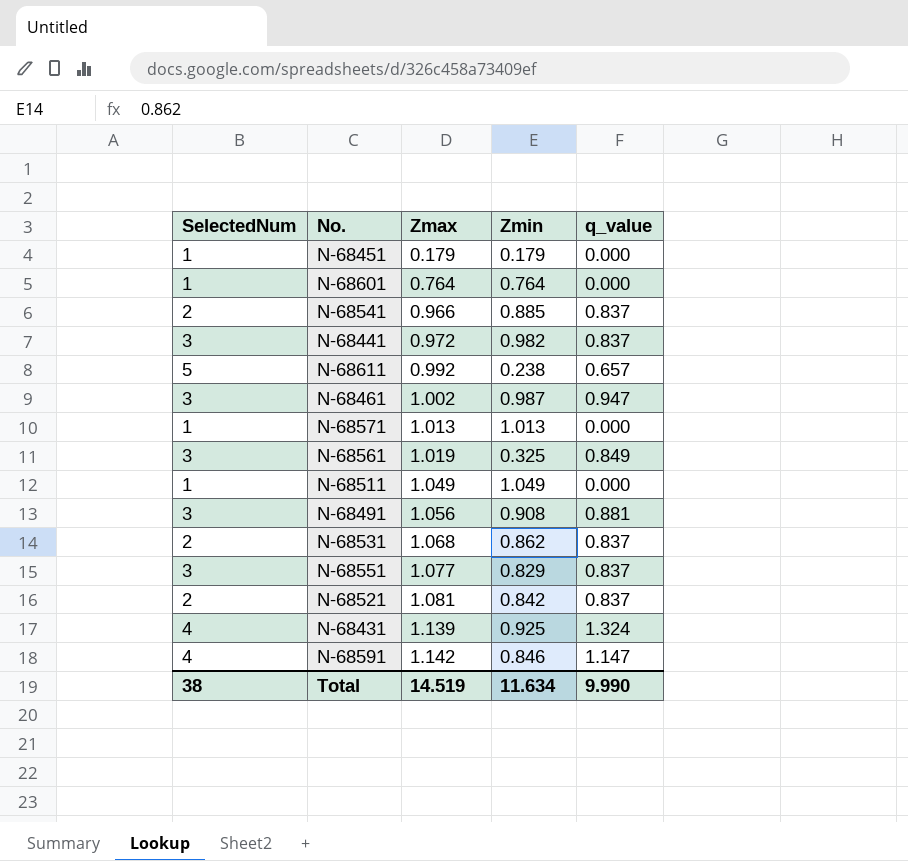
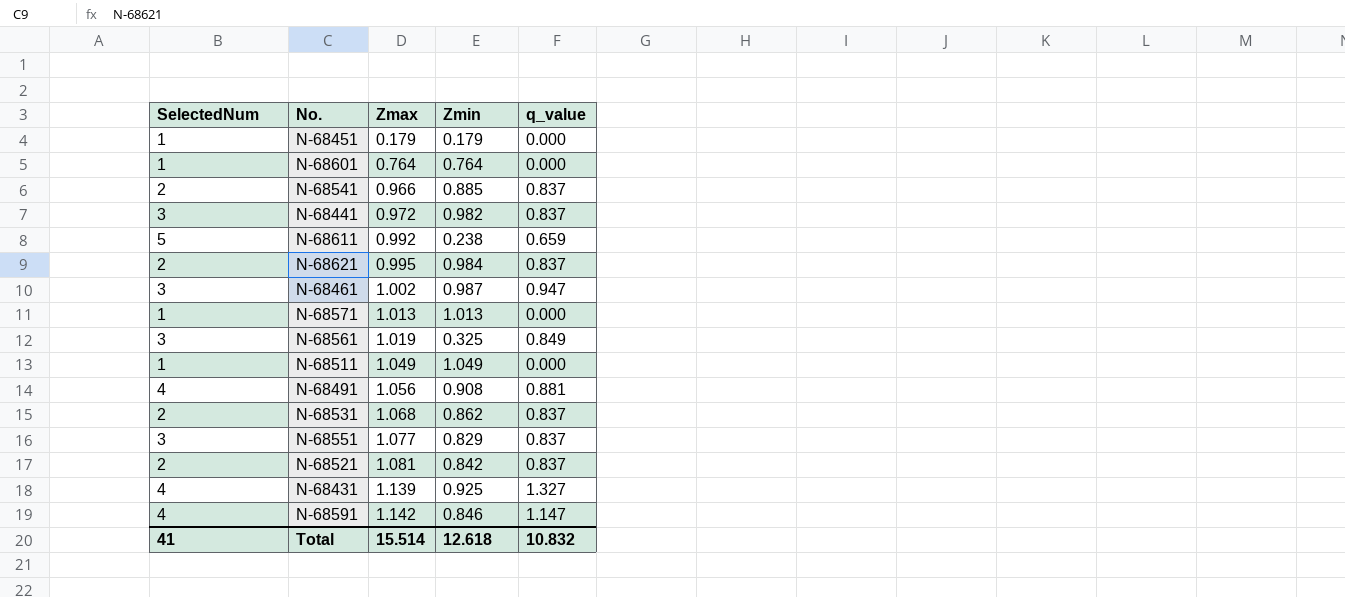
N-68611 | q_value: 0.657 -> 0.659
row N-68621: none -> 2 | 0.995 | 0.984 | 0.837
N-68491 | SelectedNum: 3 -> 4
N-68431 | q_value: 1.324 -> 1.327
Total | SelectedNum: 38 -> 41
Total | Zmax: 14.519 -> 15.514
Total | Zmin: 11.634 -> 12.618
Total | q_value: 9.990 -> 10.832

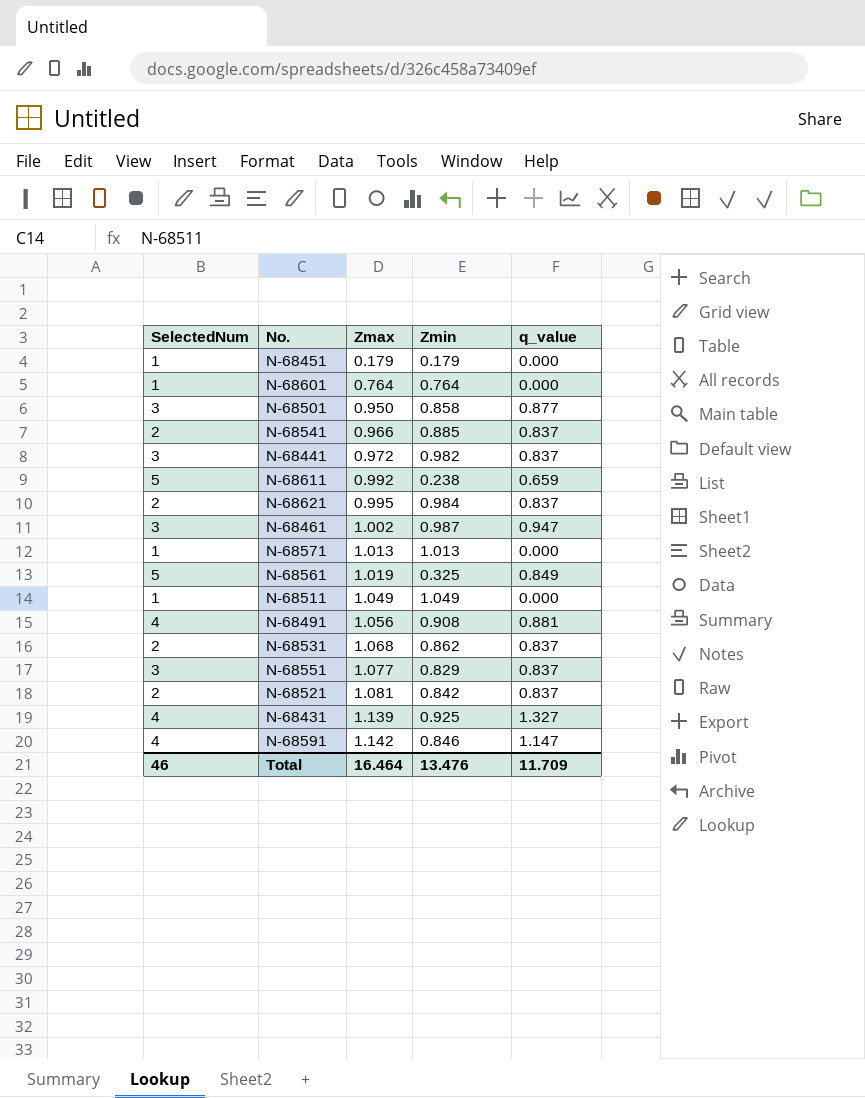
row N-68501: none -> 3 | 0.950 | 0.858 | 0.877
N-68561 | SelectedNum: 3 -> 5
Total | SelectedNum: 41 -> 46
Total | Zmax: 15.514 -> 16.464
Total | Zmin: 12.618 -> 13.476
Total | q_value: 10.832 -> 11.709

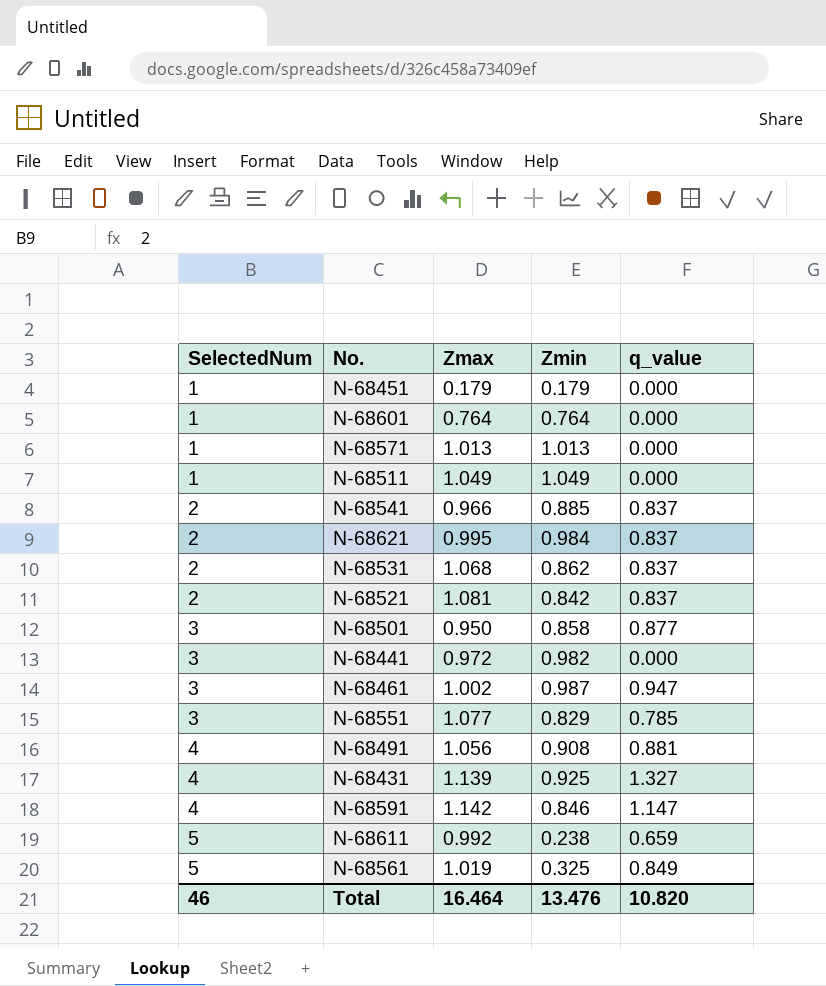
row order: Zmax ascending -> SelectedNum ascending
N-68441 | q_value: 0.837 -> 0.000
N-68551 | q_value: 0.837 -> 0.785
Total | q_value: 11.709 -> 10.820

